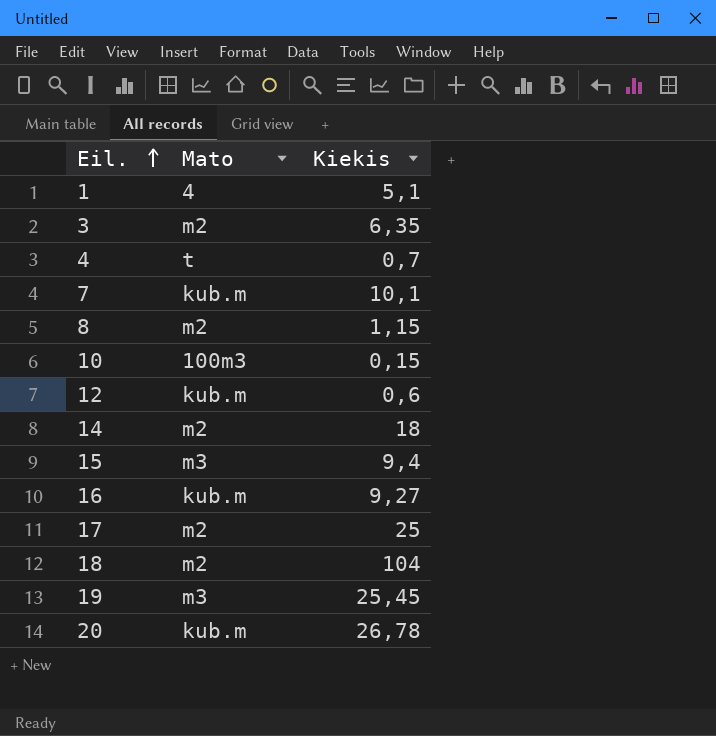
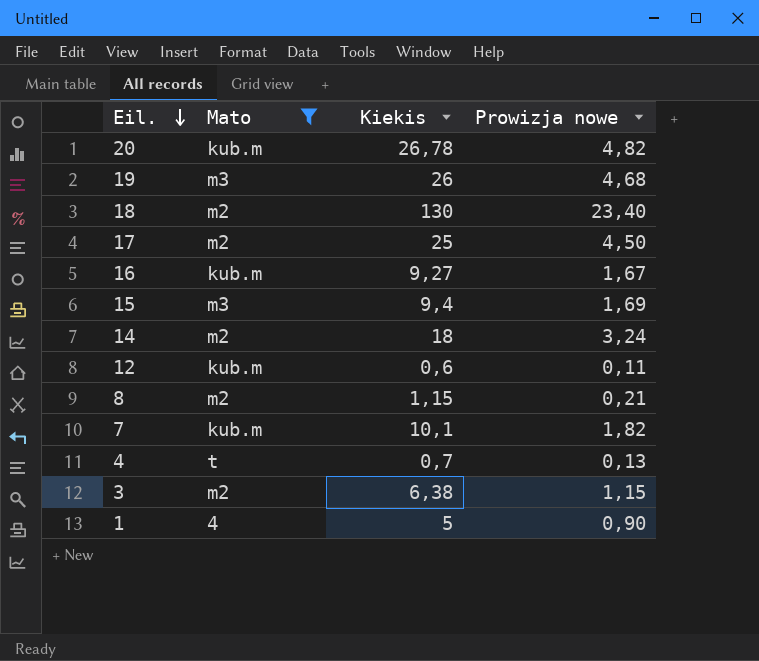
filter: none -> Mato != 100m3
row order: Eil. ascending -> Eil. descending
column Prowizja nowe | formula: none -> [Kiekis] * 0,18
19 | Kiekis: 25,45 -> 26
18 | Kiekis: 104 -> 130
3 | Kiekis: 6,35 -> 6,38
1 | Kiekis: 5,1 -> 5

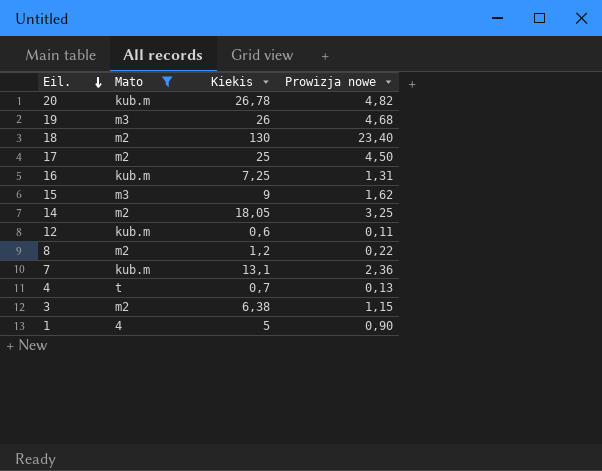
16 | Kiekis: 9,27 -> 7,25
16 | Prowizja nowe: 1,67 -> 1,31
15 | Kiekis: 9,4 -> 9
15 | Prowizja nowe: 1,69 -> 1,62
14 | Kiekis: 18 -> 18,05
14 | Prowizja nowe: 3,24 -> 3,25
8 | Kiekis: 1,15 -> 1,2
8 | Prowizja nowe: 0,21 -> 0,22
7 | Kiekis: 10,1 -> 13,1
7 | Prowizja nowe: 1,82 -> 2,36

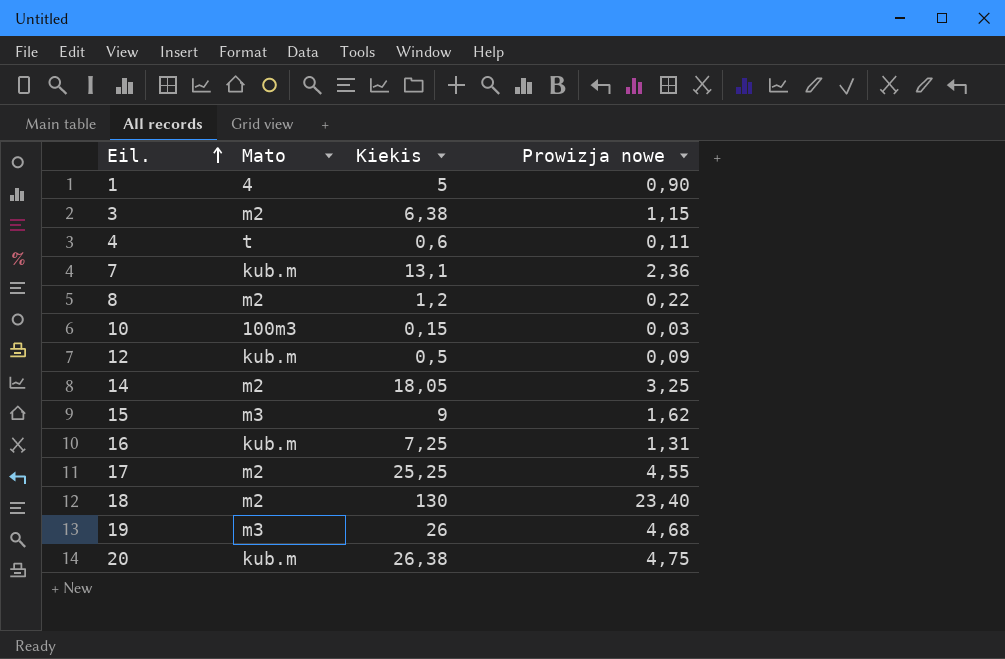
filter: Mato != 100m3 -> none
row order: Eil. descending -> Eil. ascending
4 | Kiekis: 0,7 -> 0,6
4 | Prowizja nowe: 0,13 -> 0,11
12 | Kiekis: 0,6 -> 0,5
12 | Prowizja nowe: 0,11 -> 0,09
17 | Kiekis: 25 -> 25,25
17 | Prowizja nowe: 4,50 -> 4,55
20 | Kiekis: 26,78 -> 26,38
20 | Prowizja nowe: 4,82 -> 4,75

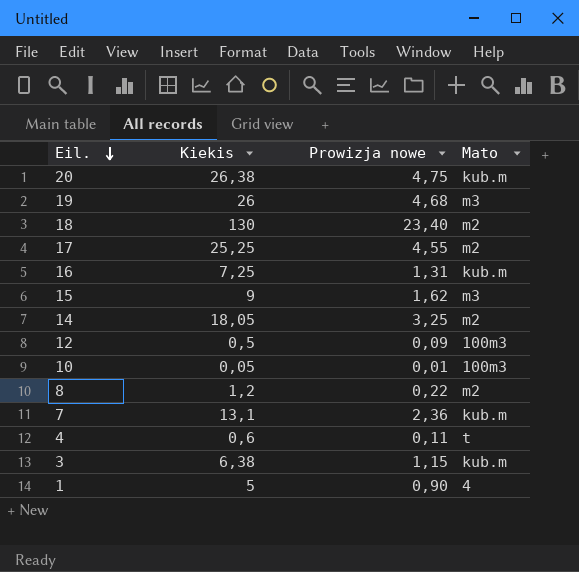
row order: Eil. ascending -> Eil. descending
column Mato | position: 2 -> 4
12 | Mato: kub.m -> 100m3
10 | Kiekis: 0,15 -> 0,05
10 | Prowizja nowe: 0,03 -> 0,01
3 | Mato: m2 -> kub.m

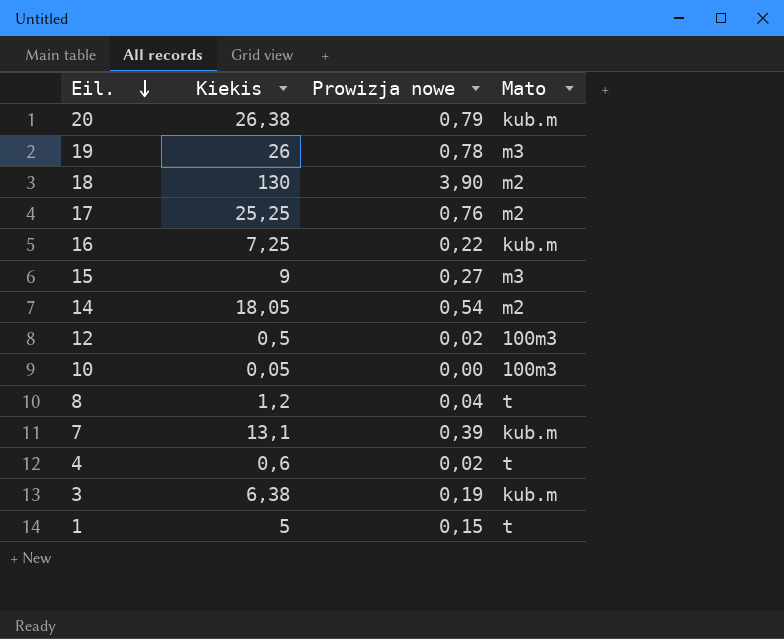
column Prowizja nowe | formula: [Kiekis] * 0,18 -> [Kiekis] * 0,03
8 | Mato: m2 -> t
1 | Mato: 4 -> t

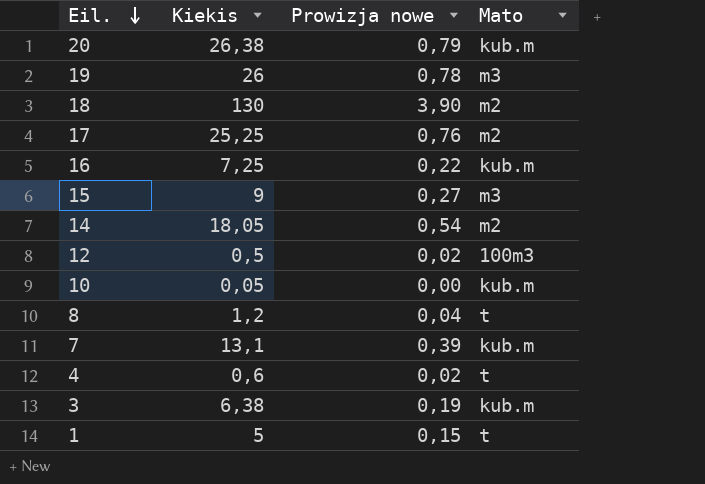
10 | Mato: 100m3 -> kub.m

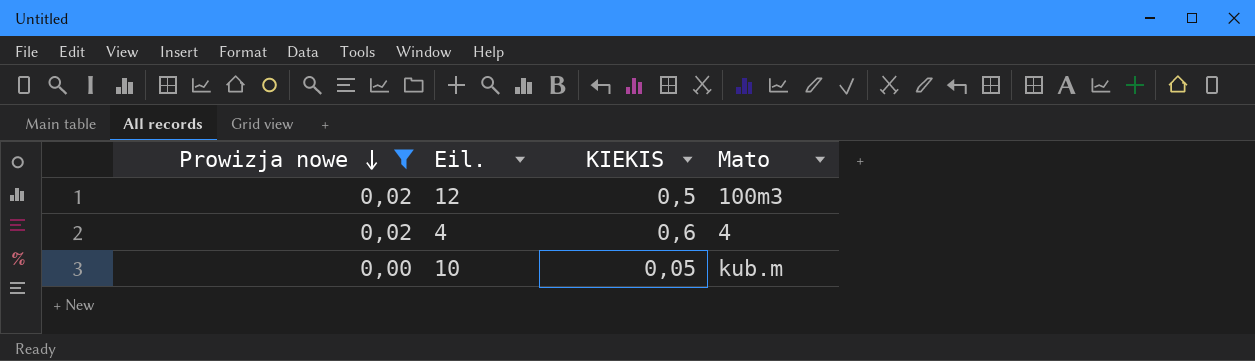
filter: none -> Prowizja nowe <= 0,02
row order: Eil. descending -> Prowizja nowe descending
column Prowizja nowe | position: 3 -> 1
column name: Kiekis -> KIEKIS
4 | Mato: t -> 4

